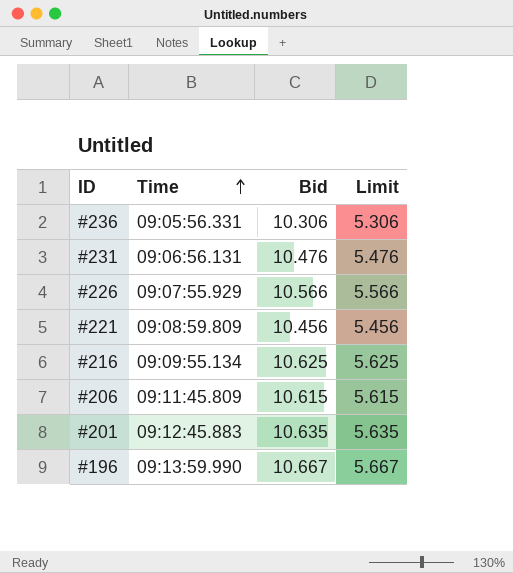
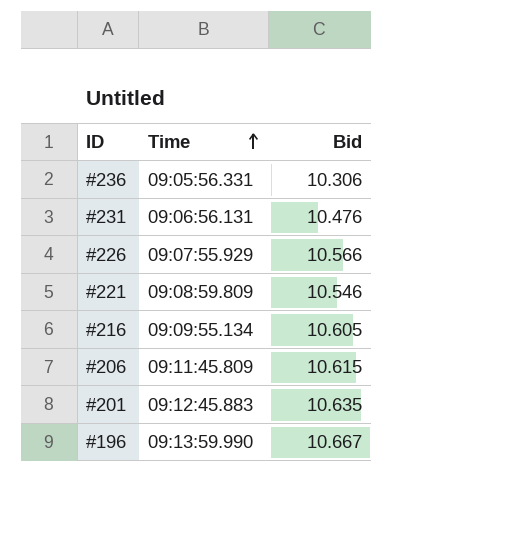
column Limit | formula: [Bid] - 5 -> none
#221 | Bid: 10.456 -> 10.546
#216 | Bid: 10.625 -> 10.605

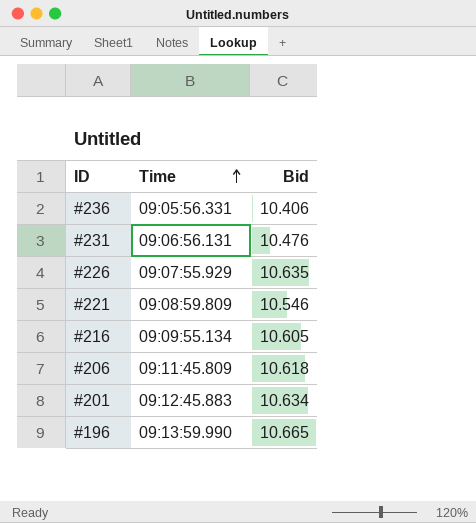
#236 | Bid: 10.306 -> 10.406
#226 | Bid: 10.566 -> 10.635
#206 | Bid: 10.615 -> 10.618
#201 | Bid: 10.635 -> 10.634
#196 | Bid: 10.667 -> 10.665

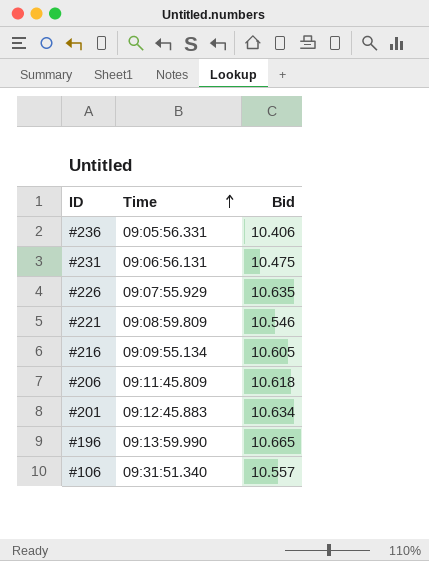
#231 | Bid: 10.476 -> 10.475
row #106: none -> 09:31:51.340 | 10.557

